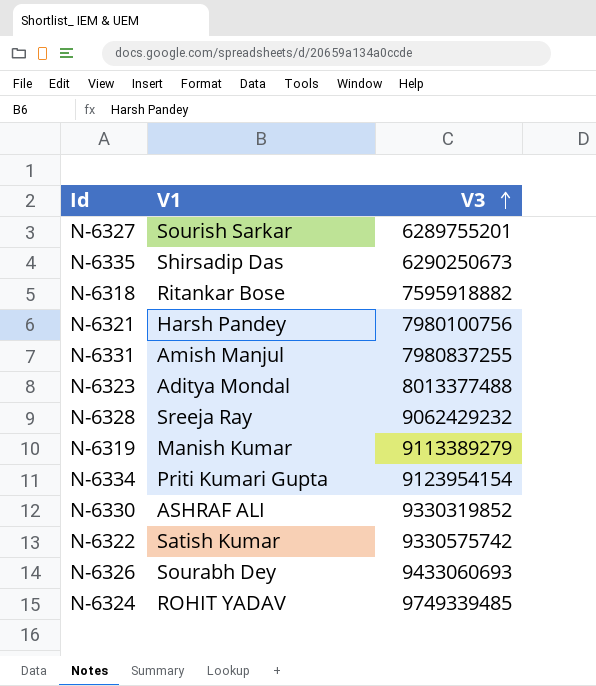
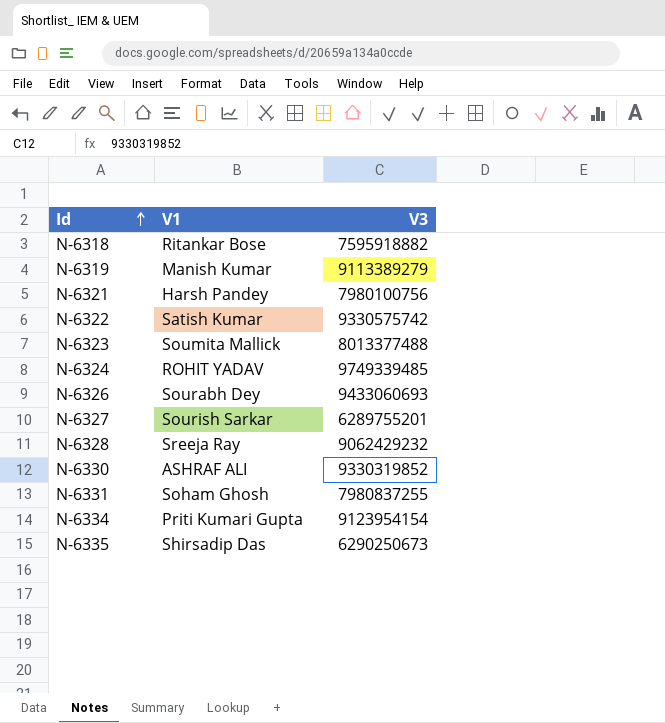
row order: V3 ascending -> Id ascending
N-6323 | V1: Aditya Mondal -> Soumita Mallick
N-6331 | V1: Amish Manjul -> Soham Ghosh

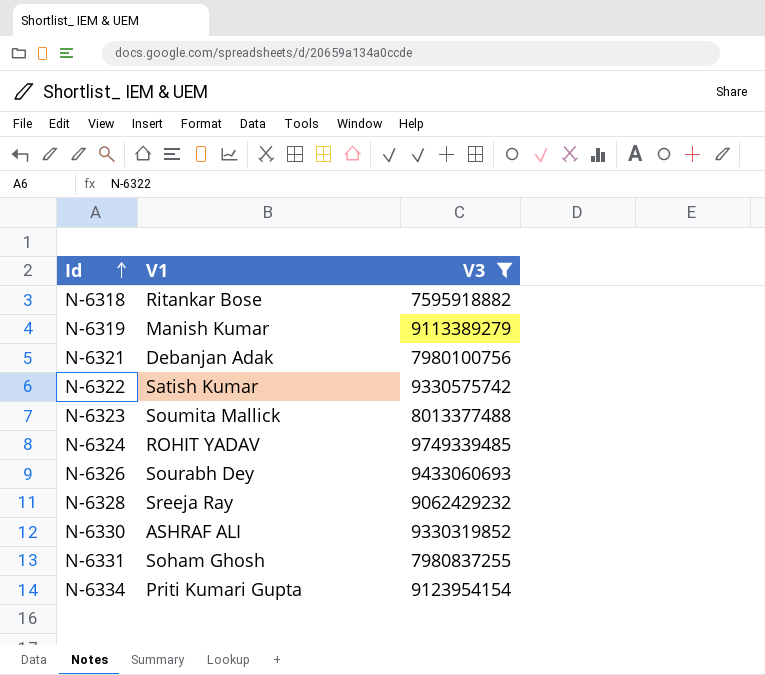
filter: none -> V3 >= 7595918882
N-6321 | V1: Harsh Pandey -> Debanjan Adak

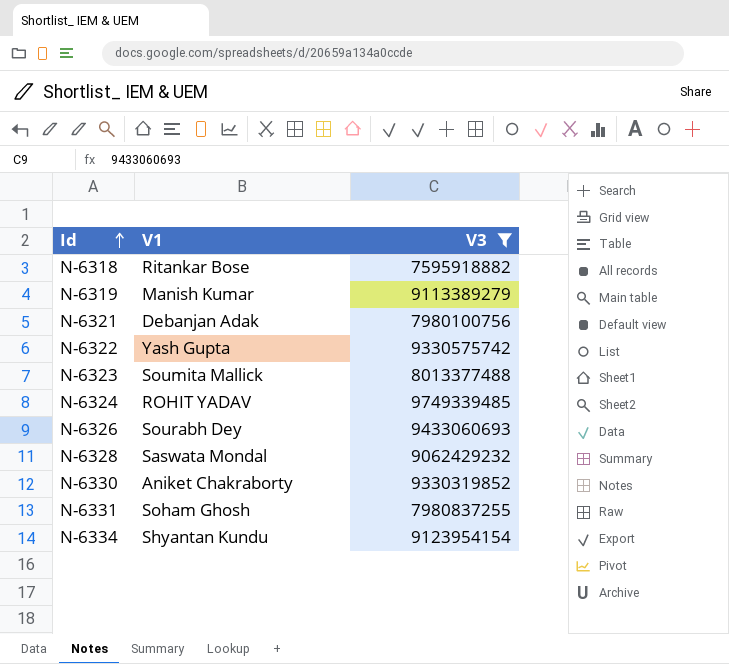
N-6322 | V1: Satish Kumar -> Yash Gupta
N-6328 | V1: Sreeja Ray -> Saswata Mondal
N-6330 | V1: ASHRAF ALI -> Aniket Chakraborty
N-6334 | V1: Priti Kumari Gupta -> Shyantan Kundu

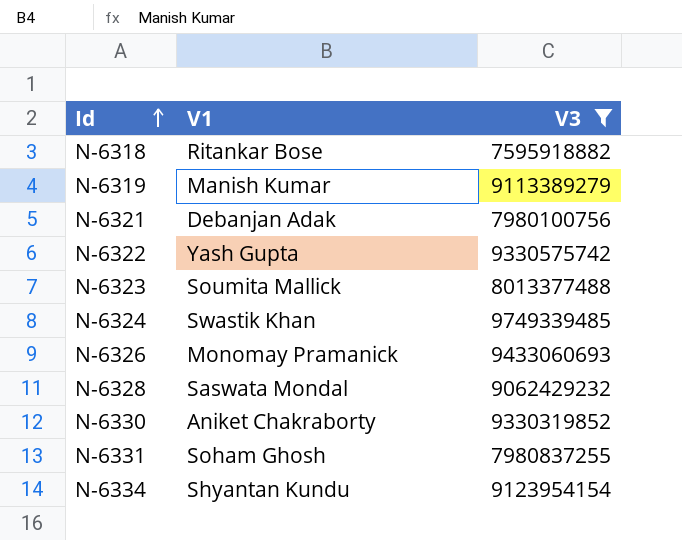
N-6324 | V1: ROHIT YADAV -> Swastik Khan
N-6326 | V1: Sourabh Dey -> Monomay Pramanick

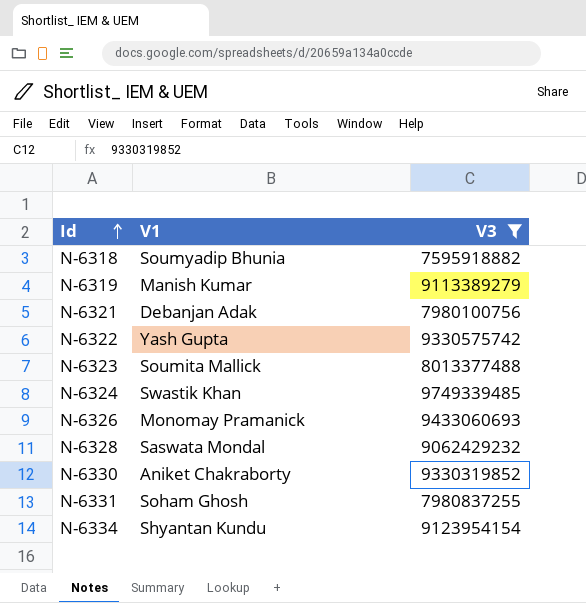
N-6318 | V1: Ritankar Bose -> Soumyadip Bhunia

